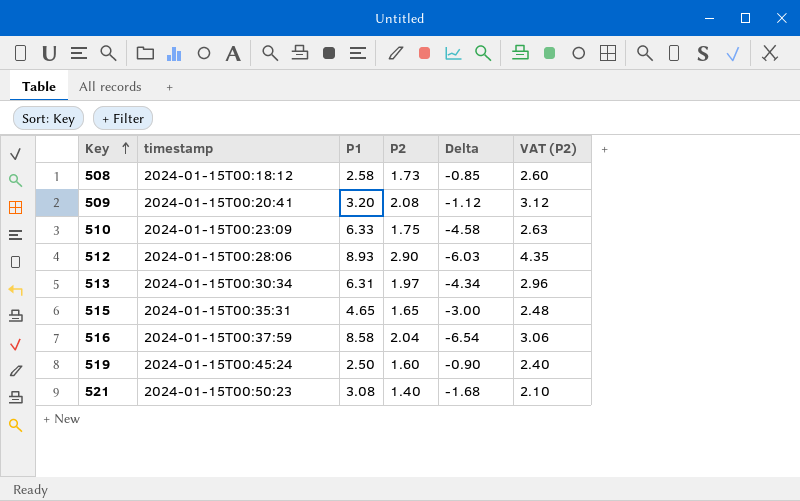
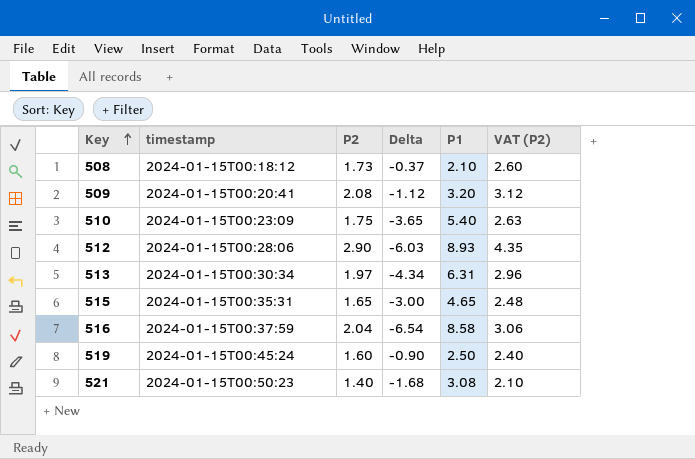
column P1 | position: 3 -> 5
508 | Delta: -0.85 -> -0.37
508 | P1: 2.58 -> 2.10
510 | Delta: -4.58 -> -3.65
510 | P1: 6.33 -> 5.40

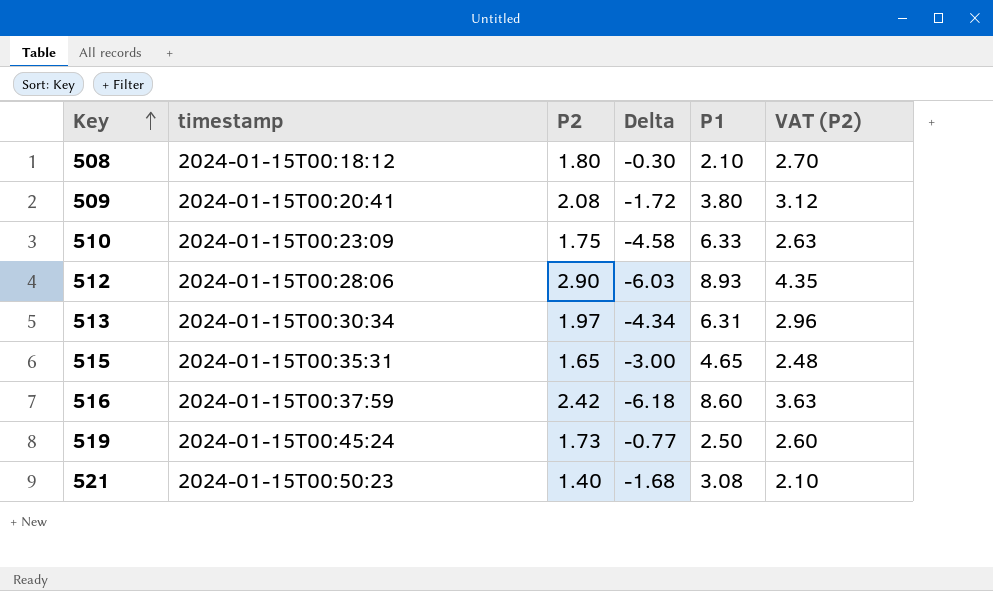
508 | P2: 1.73 -> 1.80
508 | Delta: -0.37 -> -0.30
508 | VAT (P2): 2.60 -> 2.70
509 | Delta: -1.12 -> -1.72
509 | P1: 3.20 -> 3.80
510 | Delta: -3.65 -> -4.58
510 | P1: 5.40 -> 6.33
516 | P2: 2.04 -> 2.42
516 | Delta: -6.54 -> -6.18
516 | P1: 8.58 -> 8.60
516 | VAT (P2): 3.06 -> 3.63
519 | P2: 1.60 -> 1.73
519 | Delta: -0.90 -> -0.77
519 | VAT (P2): 2.40 -> 2.60

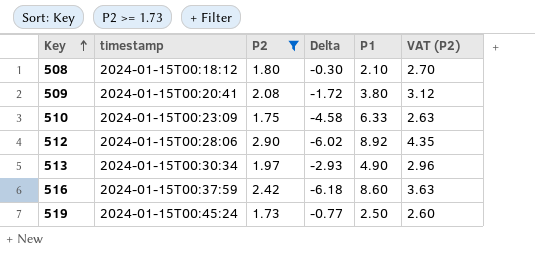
filter: none -> P2 >= 1.73
512 | Delta: -6.03 -> -6.02
512 | P1: 8.93 -> 8.92
513 | Delta: -4.34 -> -2.93
513 | P1: 6.31 -> 4.90

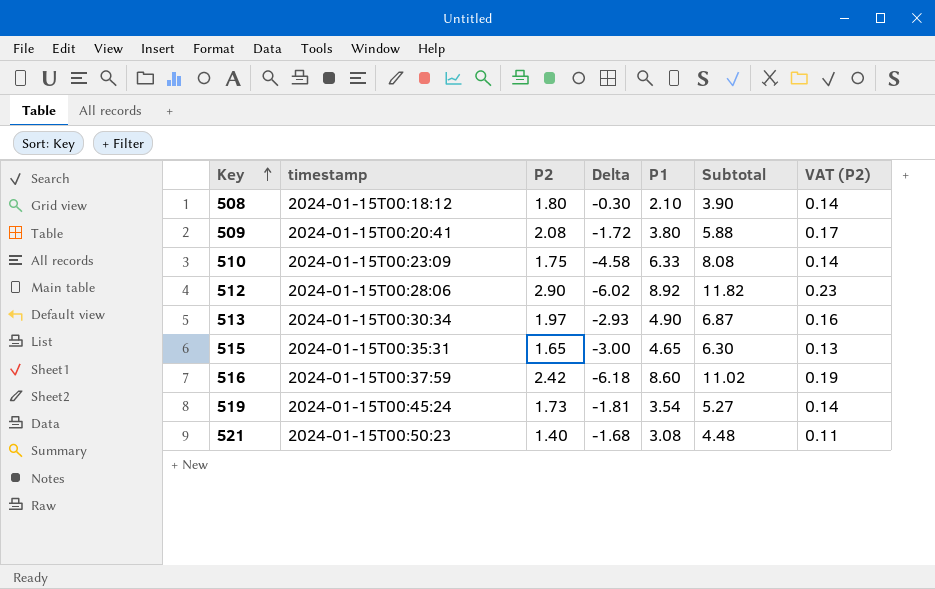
filter: P2 >= 1.73 -> none
column Subtotal | formula: none -> [P2] + [P1]
column VAT (P2) | formula: [P2] * 1.5 -> [P2] * 0.08
519 | Delta: -0.77 -> -1.81
519 | P1: 2.50 -> 3.54

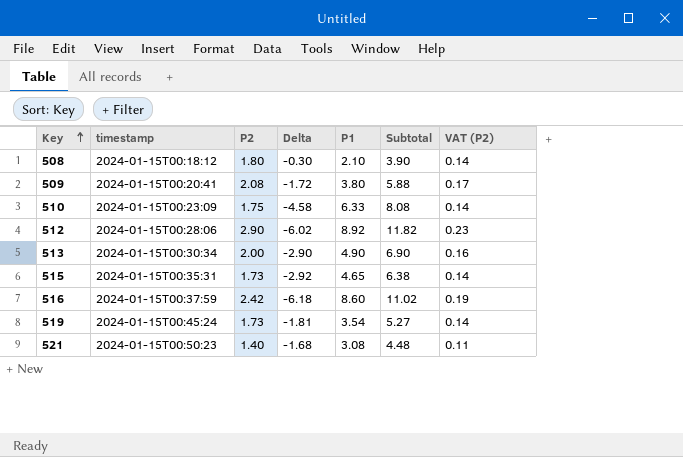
513 | P2: 1.97 -> 2.00
513 | Delta: -2.93 -> -2.90
513 | Subtotal: 6.87 -> 6.90
515 | P2: 1.65 -> 1.73
515 | Delta: -3.00 -> -2.92
515 | Subtotal: 6.30 -> 6.38
515 | VAT (P2): 0.13 -> 0.14

